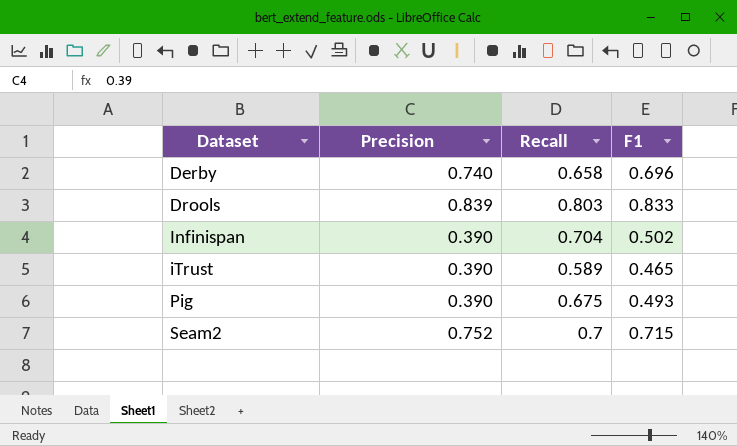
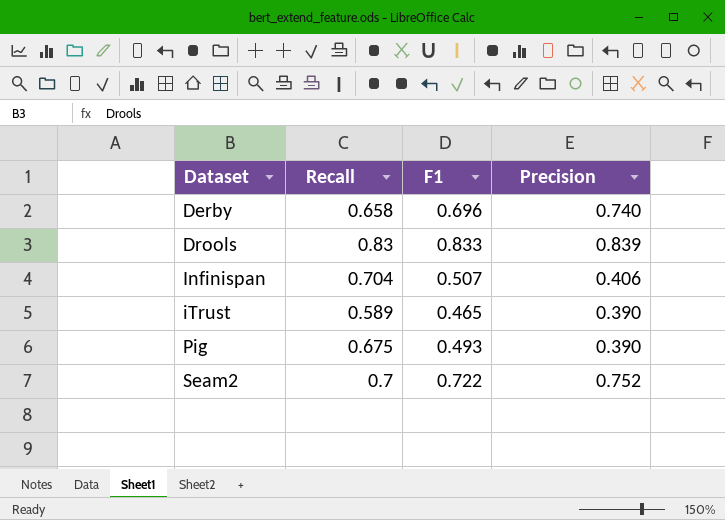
column Precision | position: 2 -> 4
Drools | Recall: 0.803 -> 0.83
Infinispan | F1: 0.502 -> 0.507
Infinispan | Precision: 0.390 -> 0.406
Seam2 | F1: 0.715 -> 0.722

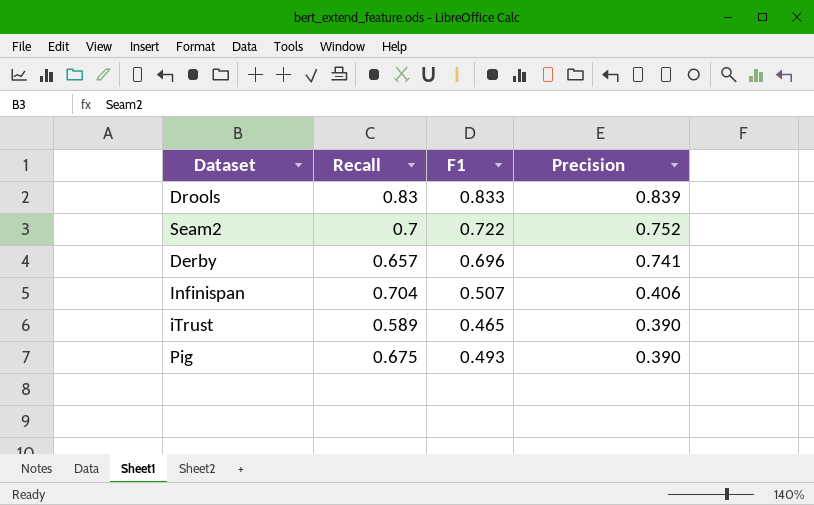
row order: Dataset ascending -> Precision descending
Derby | Recall: 0.658 -> 0.657
Derby | Precision: 0.740 -> 0.741

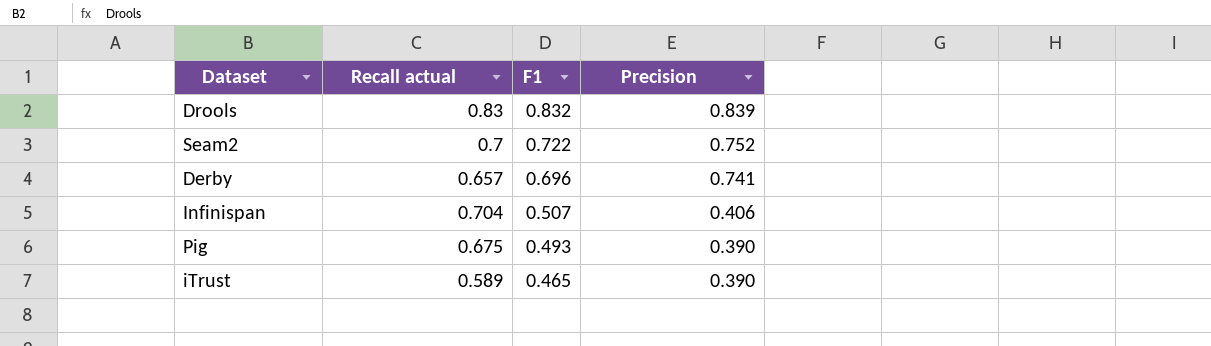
row order: Precision descending -> F1 descending
column name: Recall -> Recall actual
Drools | F1: 0.833 -> 0.832

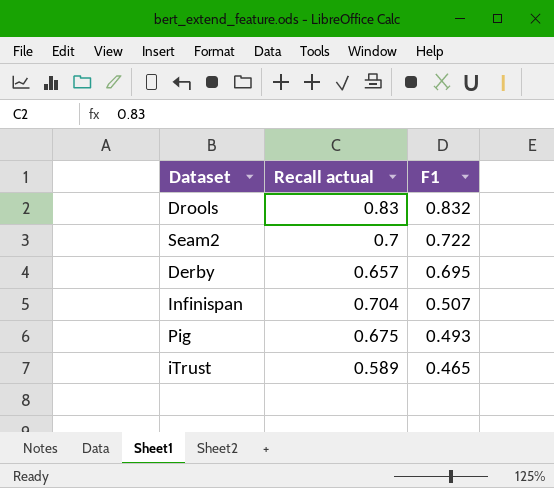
column Precision | position: 4 -> none
Derby | F1: 0.696 -> 0.695

